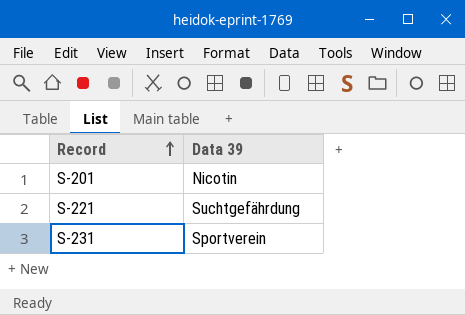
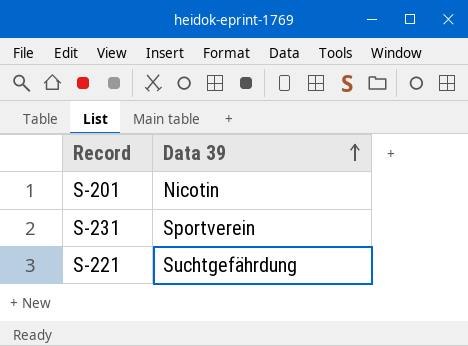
row order: Record ascending -> Data 39 ascending

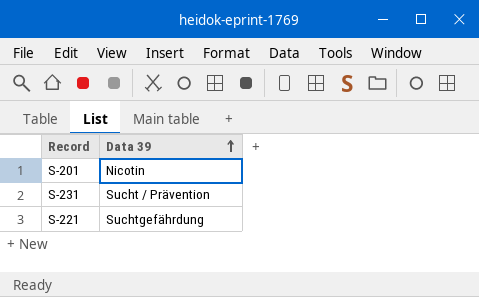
S-231 | Data 39: Sportverein -> Sucht / Prävention

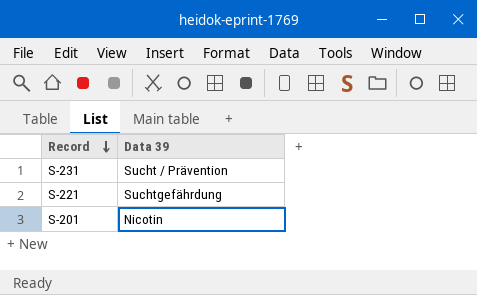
row order: Data 39 ascending -> Record descending

